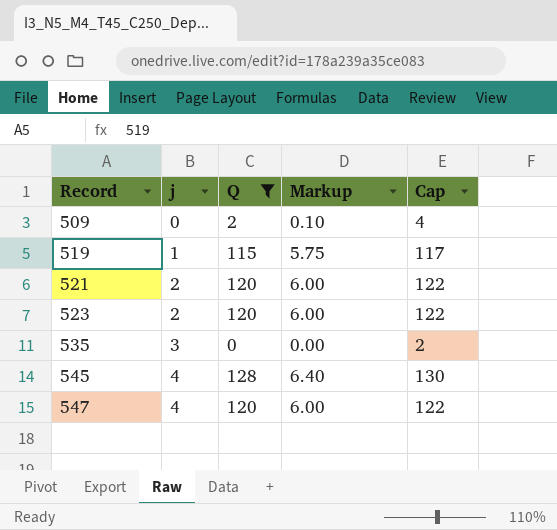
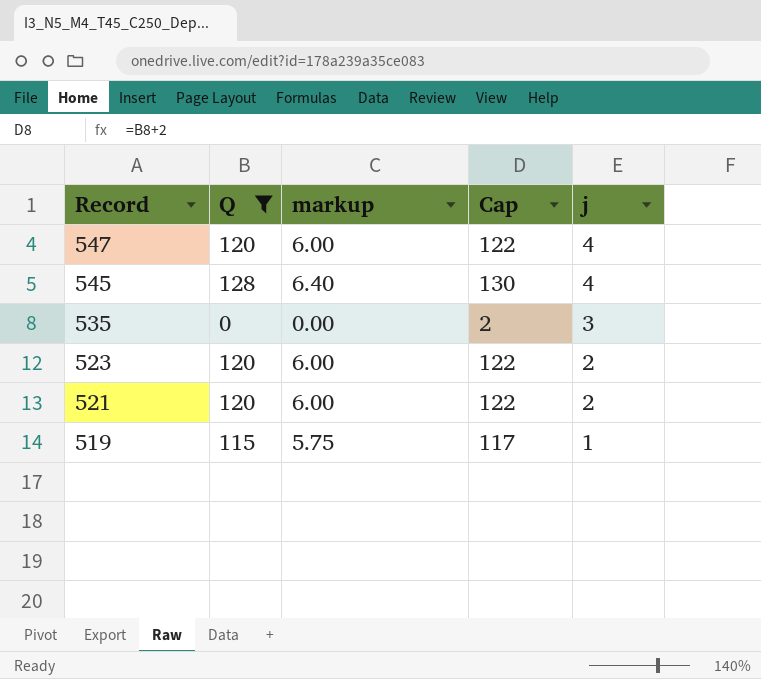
row order: Record ascending -> Record descending
column name: Markup -> markup
column j | position: 2 -> 5
row 509: 0 | 2 | 0.10 | 4 -> none

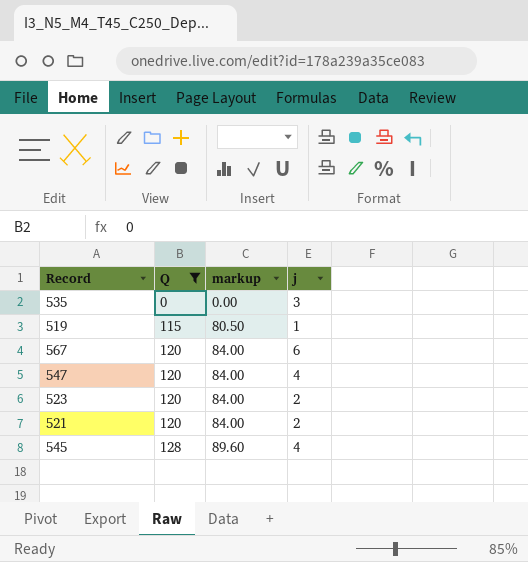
row order: Record descending -> Q ascending
column Cap | formula: [Q] + 2 -> none
column markup | formula: [Q] * 0.05 -> [Q] * 0.7
row 567: none -> 120 | 84.00 | 6

